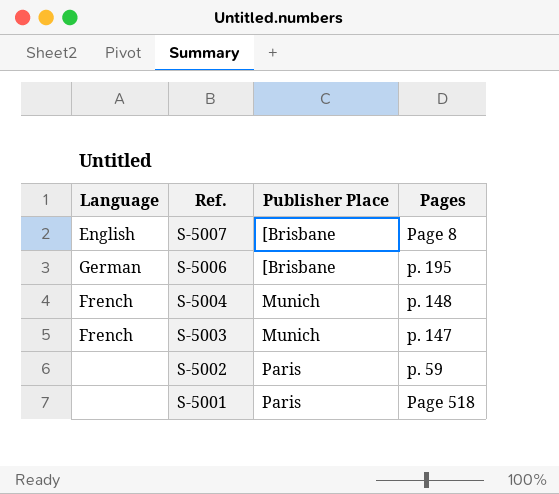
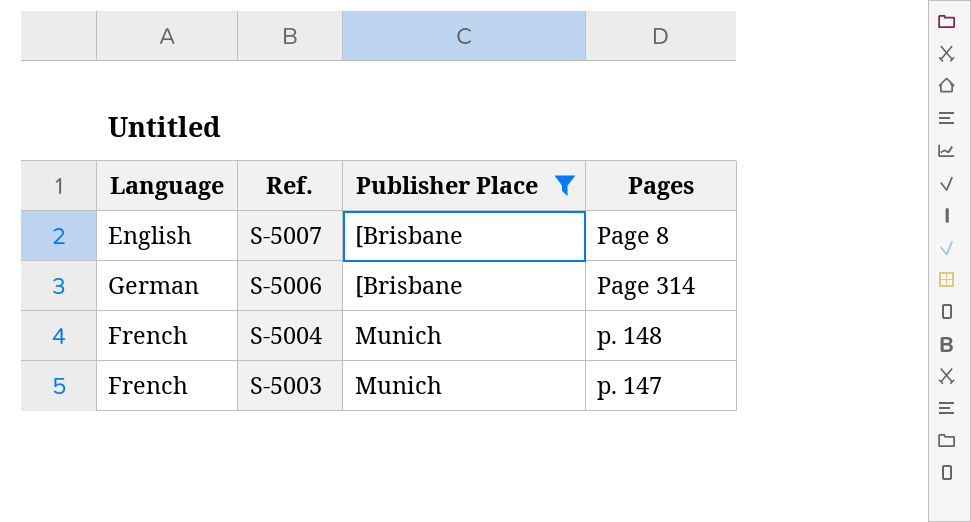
filter: none -> Publisher Place != Paris
S-5006 | Pages: p. 195 -> Page 314

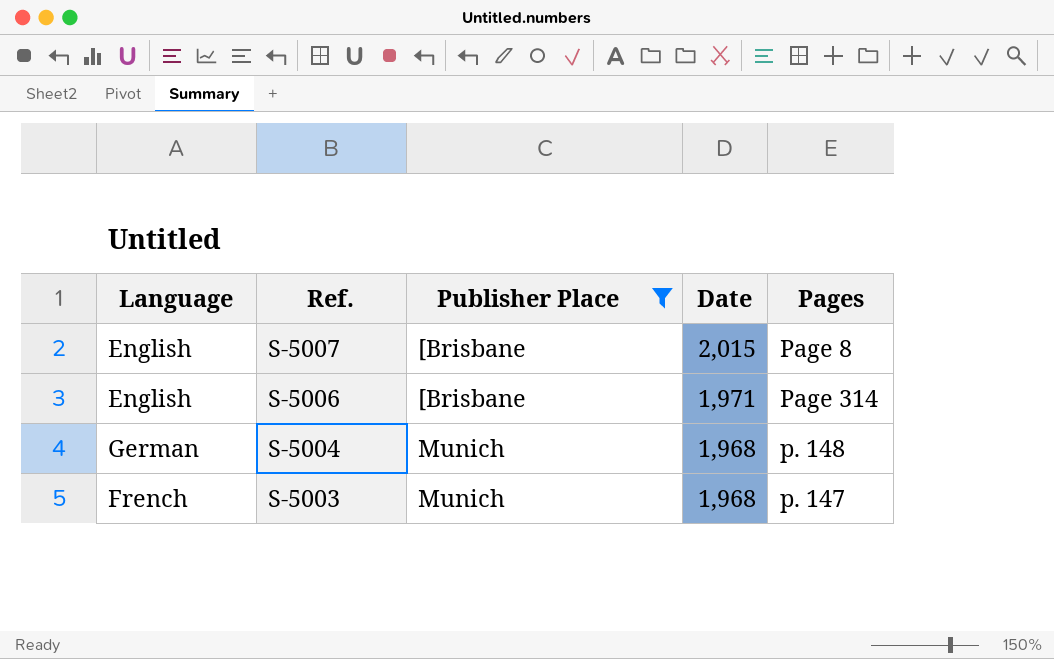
column Date | position: none -> 4
S-5006 | Language: German -> English
S-5004 | Language: French -> German

